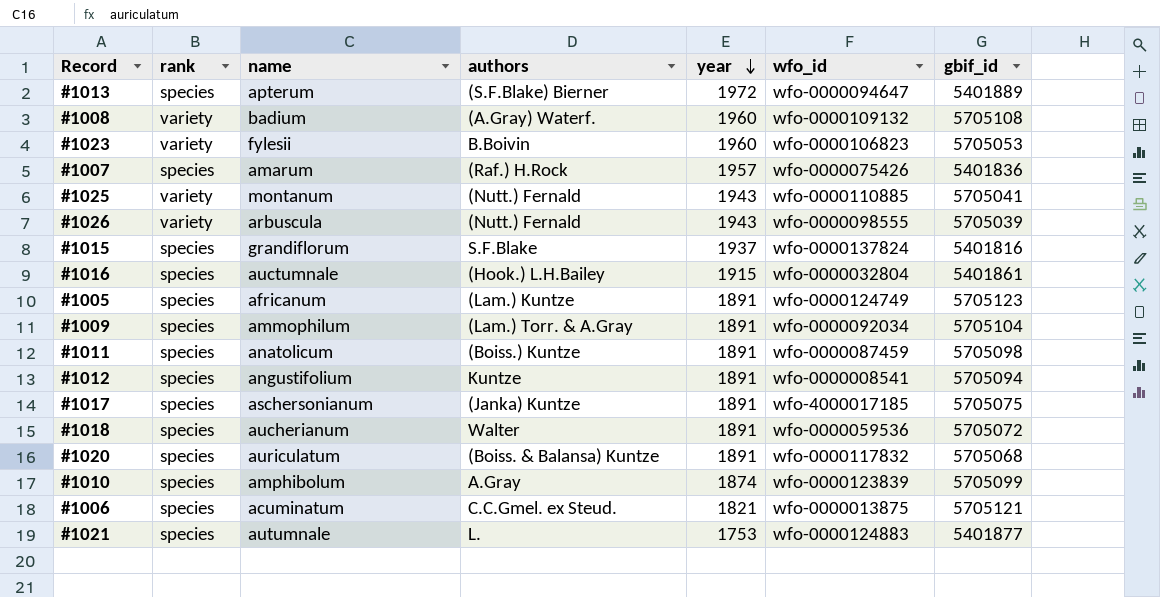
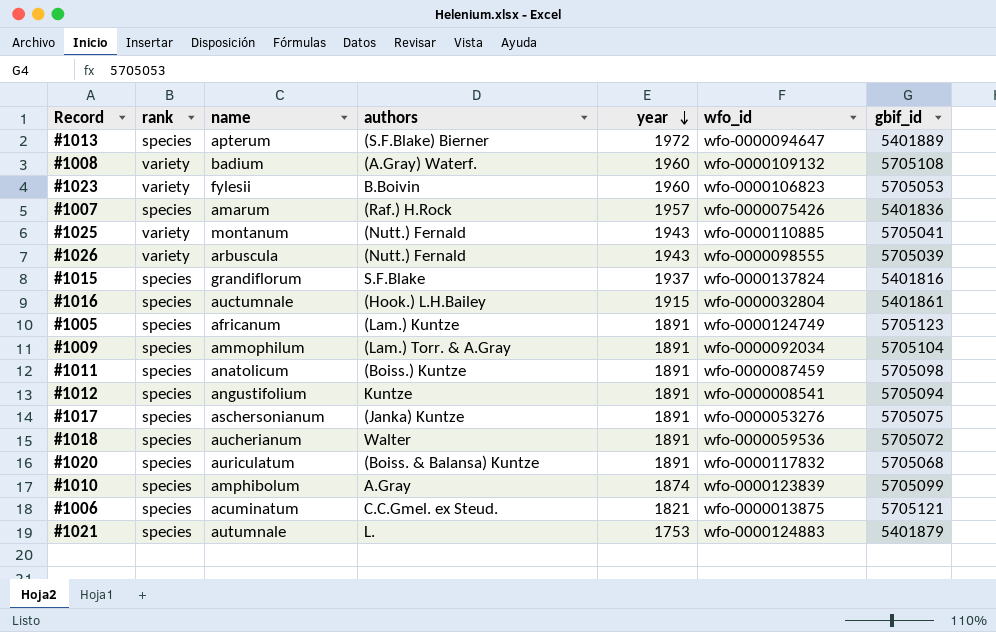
#1017 | wfo_id: wfo-4000017185 -> wfo-0000053276
#1021 | gbif_id: 5401877 -> 5401879

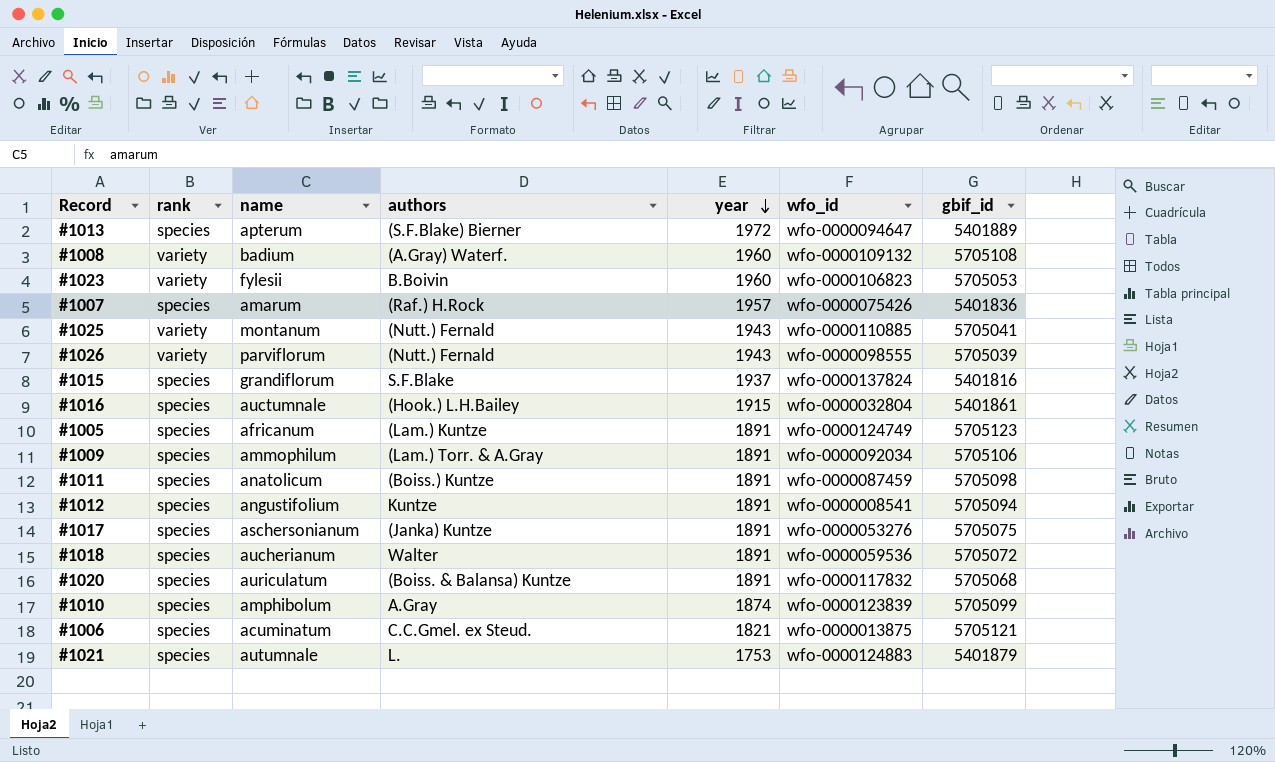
#1026 | name: arbuscula -> parviflorum
#1009 | gbif_id: 5705104 -> 5705106

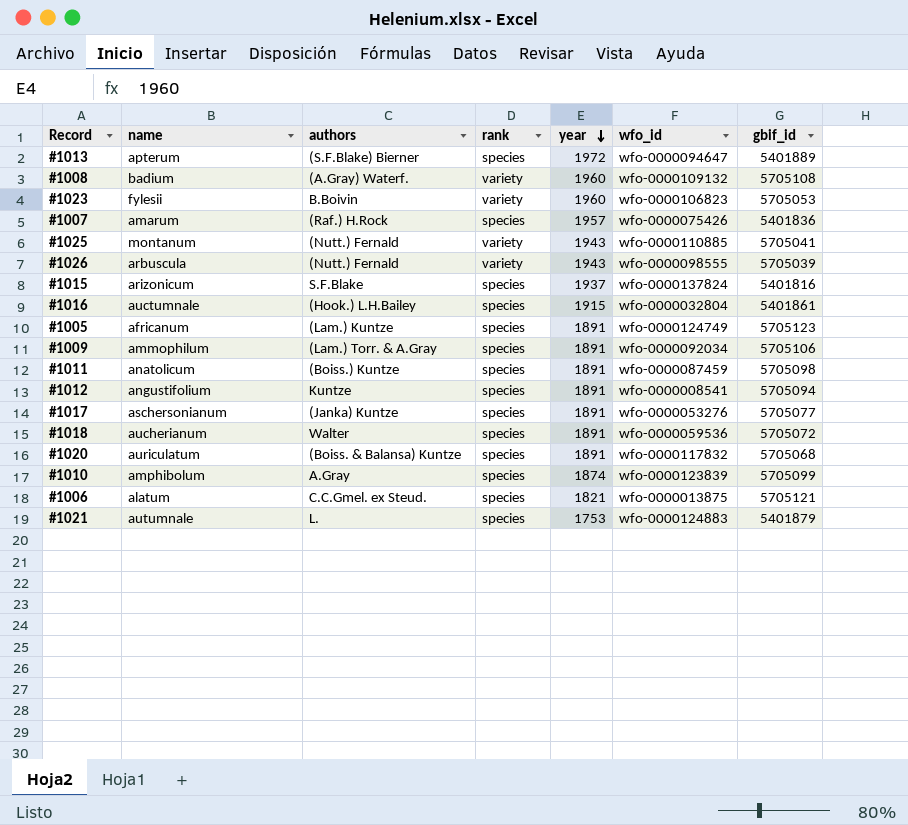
column rank | position: 2 -> 4
#1026 | name: parviflorum -> arbuscula
#1015 | name: grandiflorum -> arizonicum
#1017 | gbif_id: 5705075 -> 5705077
#1006 | name: acuminatum -> alatum

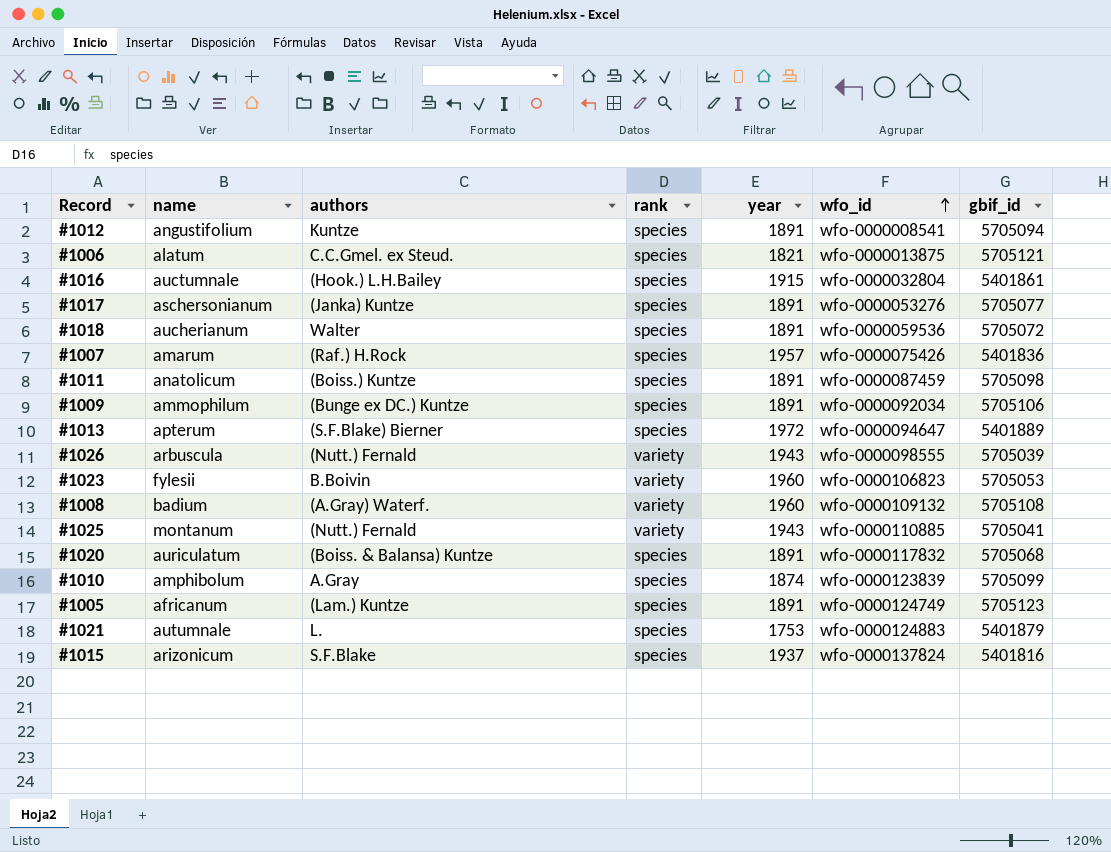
row order: year descending -> wfo_id ascending
#1009 | authors: (Lam.) Torr. & A.Gray -> (Bunge ex DC.) Kuntze

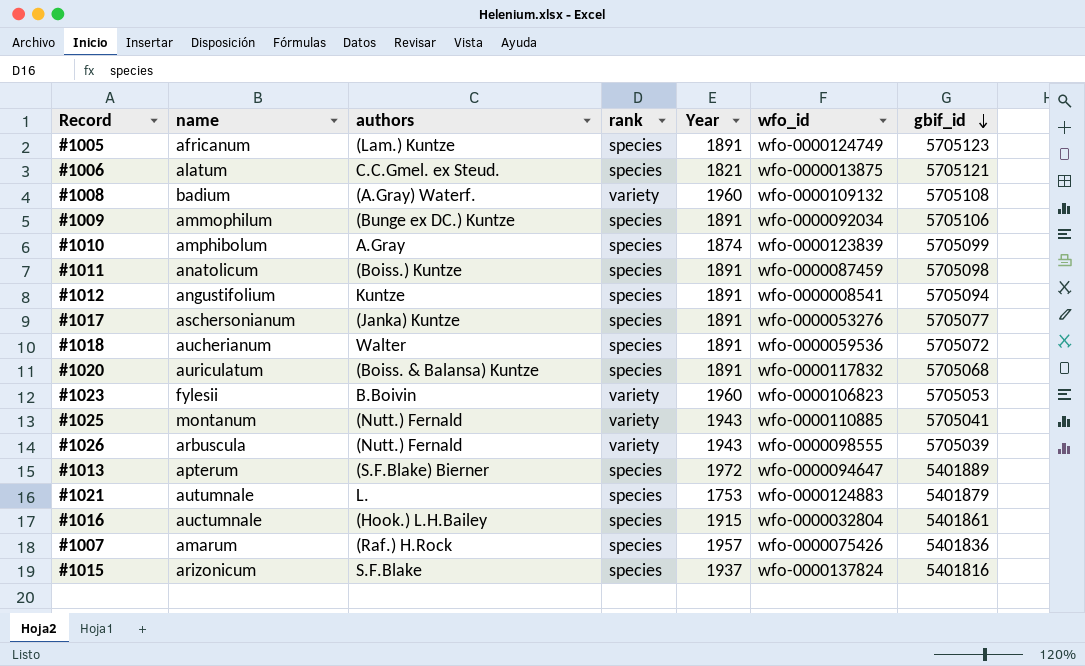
row order: wfo_id ascending -> gbif_id descending
column name: year -> Year

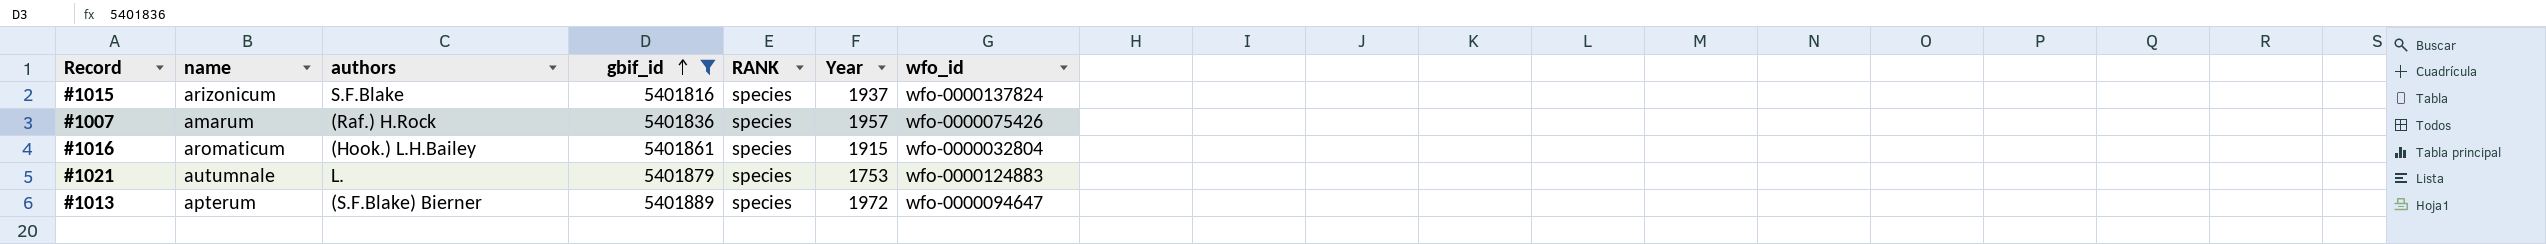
filter: none -> gbif_id <= 5401889
row order: gbif_id descending -> gbif_id ascending
column gbif_id | position: 7 -> 4
column name: rank -> RANK
#1016 | name: auctumnale -> aromaticum

